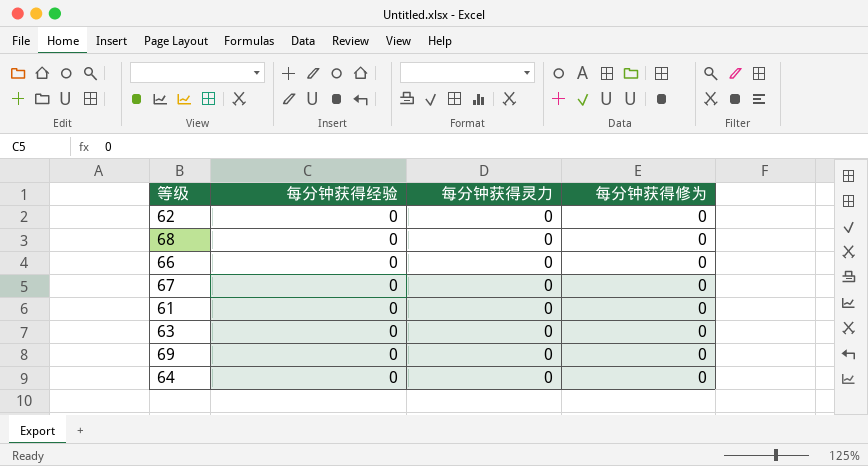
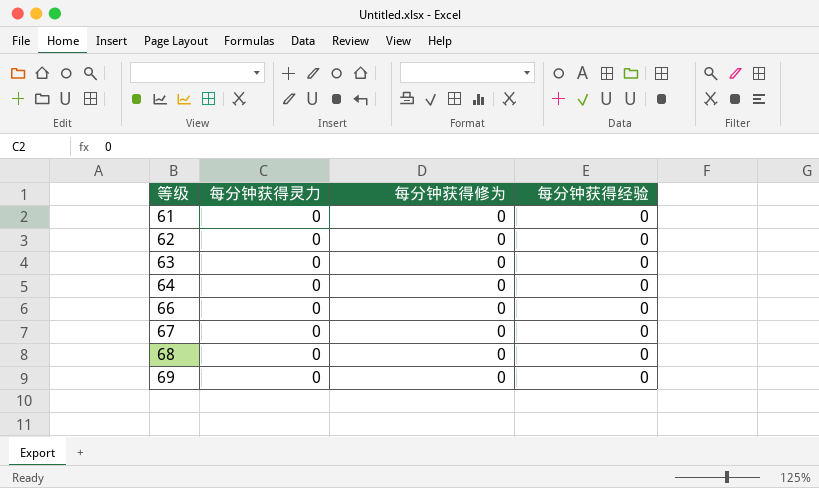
row order: none -> 等级 ascending
column 每分钟获得经验 | position: 2 -> 4

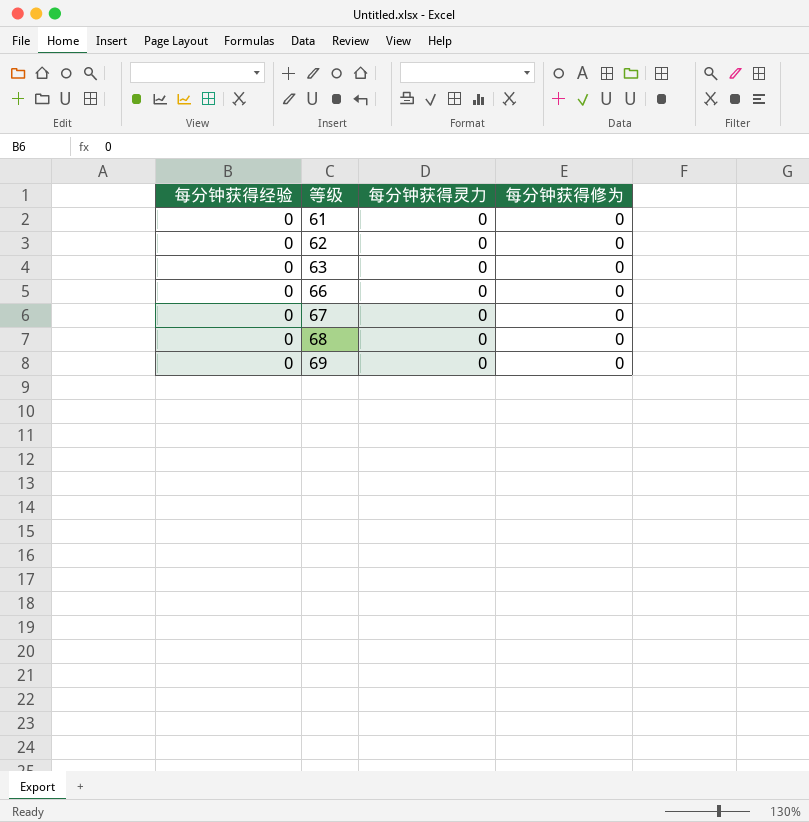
column 每分钟获得经验 | position: 4 -> 1
row 64: 0 | 0 | 0 -> none

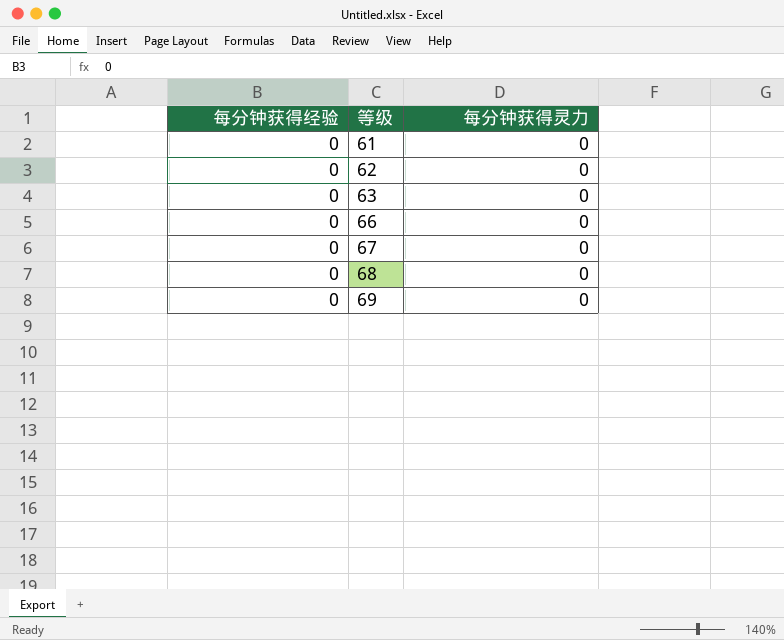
column 每分钟获得修为 | position: 4 -> none

